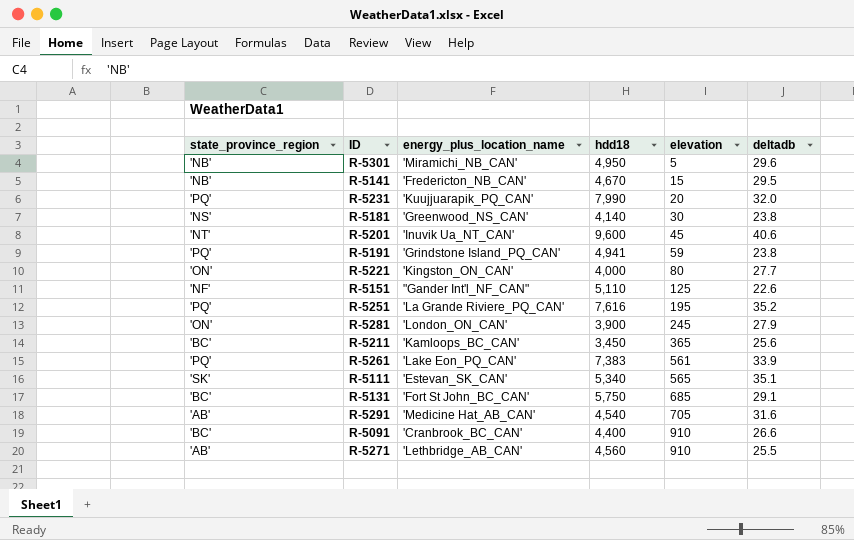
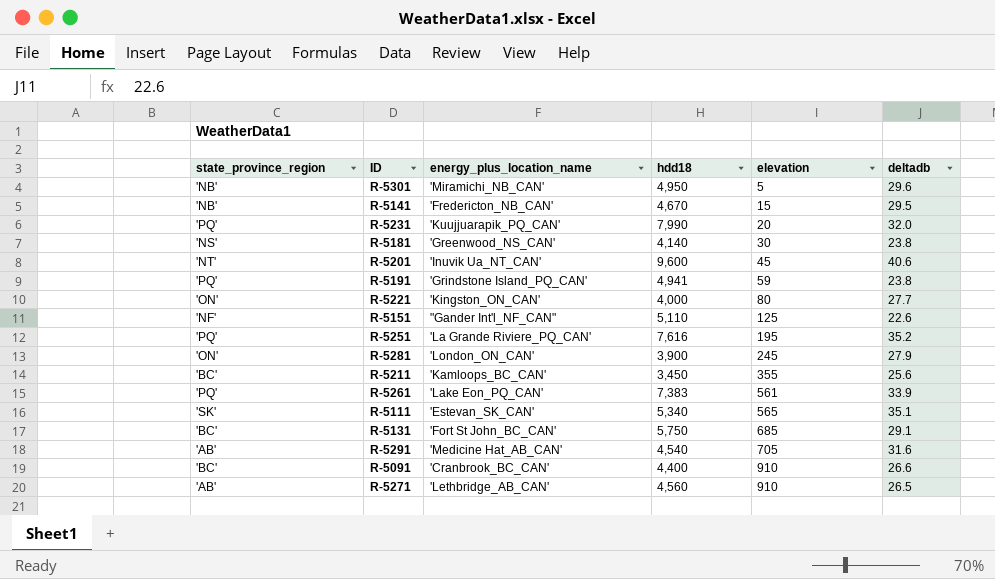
R-5211 | elevation: 365 -> 355
R-5271 | deltadb: 25.5 -> 26.5

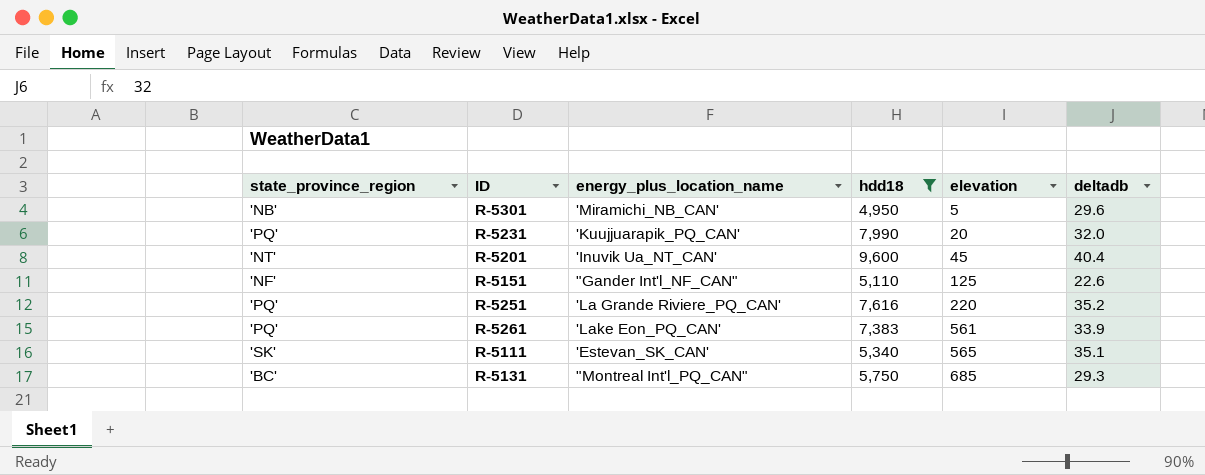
filter: none -> hdd18 >= 4,950
R-5201 | deltadb: 40.6 -> 40.4
R-5251 | elevation: 195 -> 220
R-5131 | energy_plus_location_name: 'Fort St John_BC_CAN' -> "Montreal Int'l_PQ_CAN"
R-5131 | deltadb: 29.1 -> 29.3

